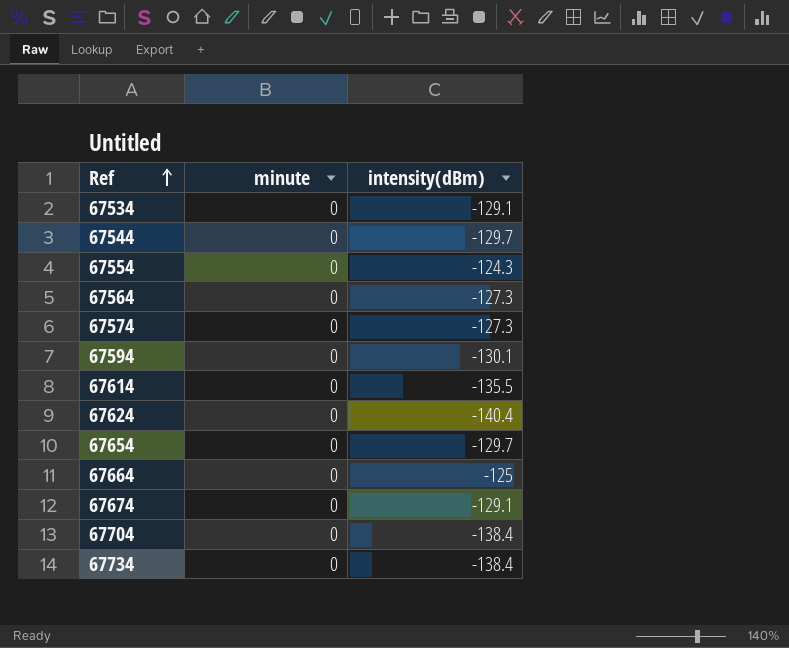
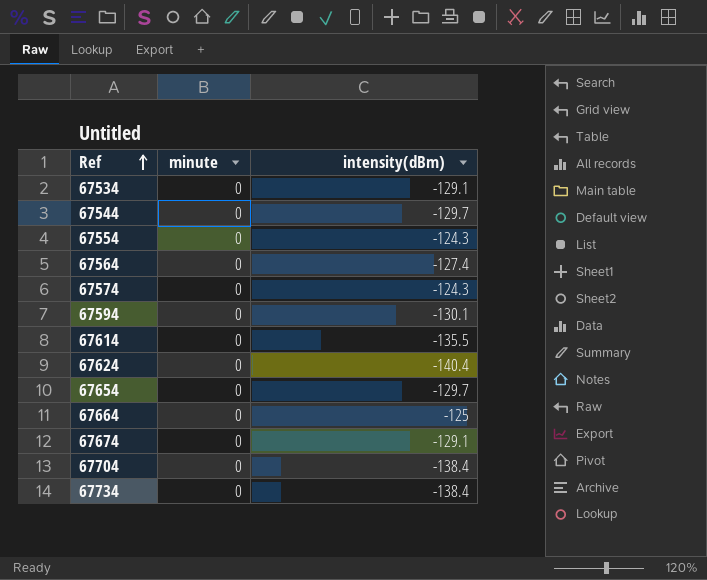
67564 | intensity(dBm): -127.3 -> -127.4
67574 | intensity(dBm): -127.3 -> -124.3

